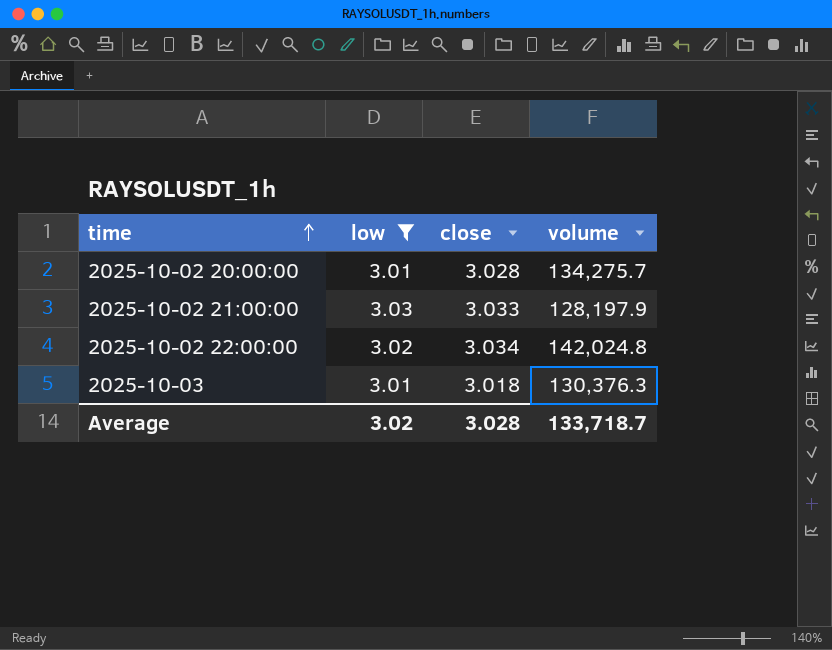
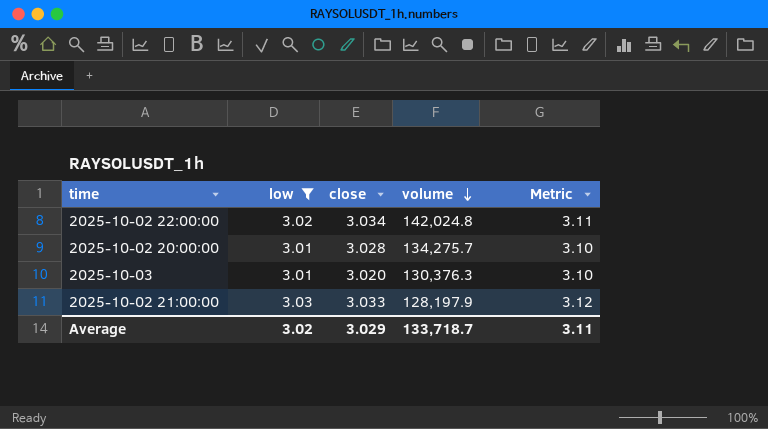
row order: time ascending -> volume descending
column Metric | formula: none -> [low] * 1.03
2025-10-03 | close: 3.018 -> 3.020
Average | close: 3.028 -> 3.029

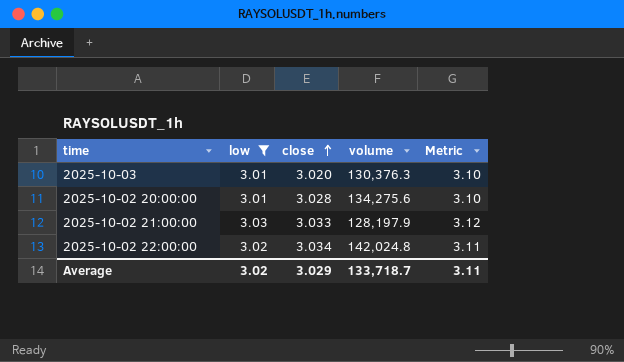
row order: volume descending -> close ascending
2025-10-02 20:00:00 | volume: 134,275.7 -> 134,275.6

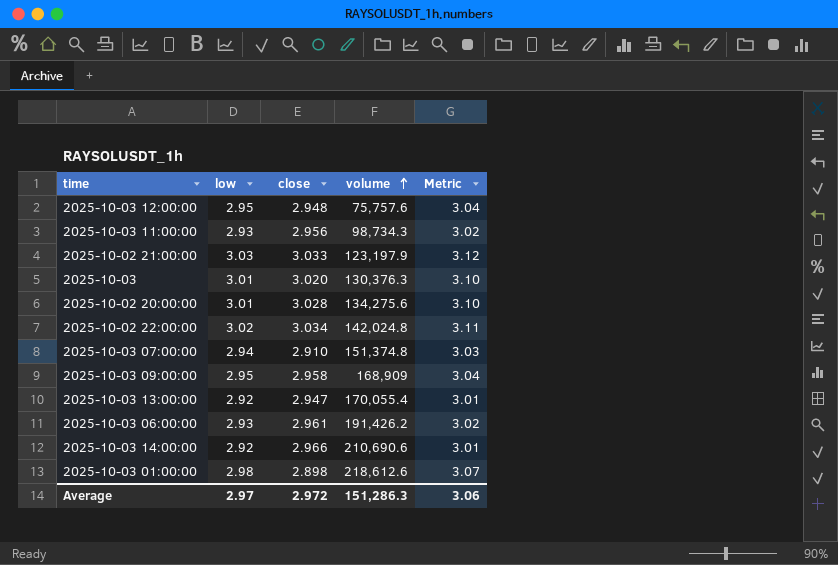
filter: low >= 3.01 -> none
row order: close ascending -> volume ascending
2025-10-02 21:00:00 | volume: 128,197.9 -> 123,197.9
Average | low: 3.02 -> 2.97
Average | close: 3.029 -> 2.972
Average | volume: 133,718.7 -> 151,286.3
Average | Metric: 3.11 -> 3.06

